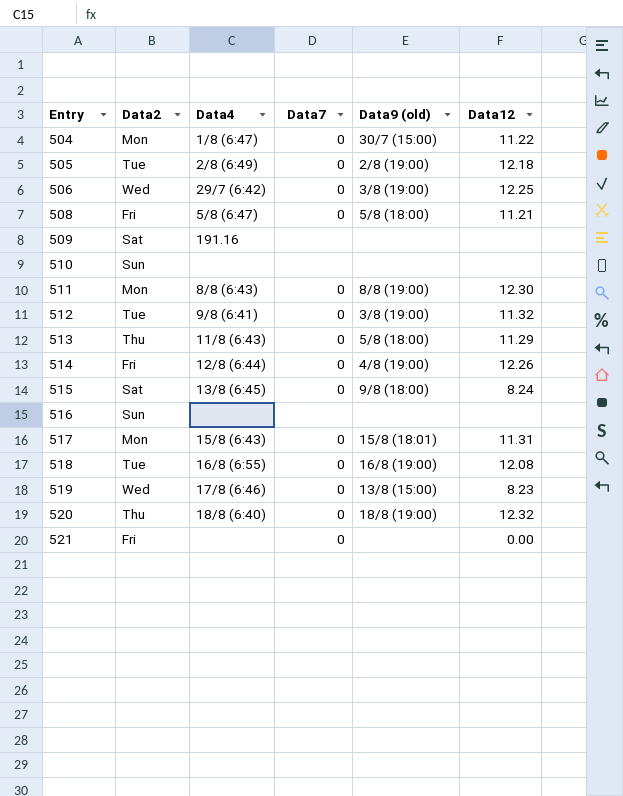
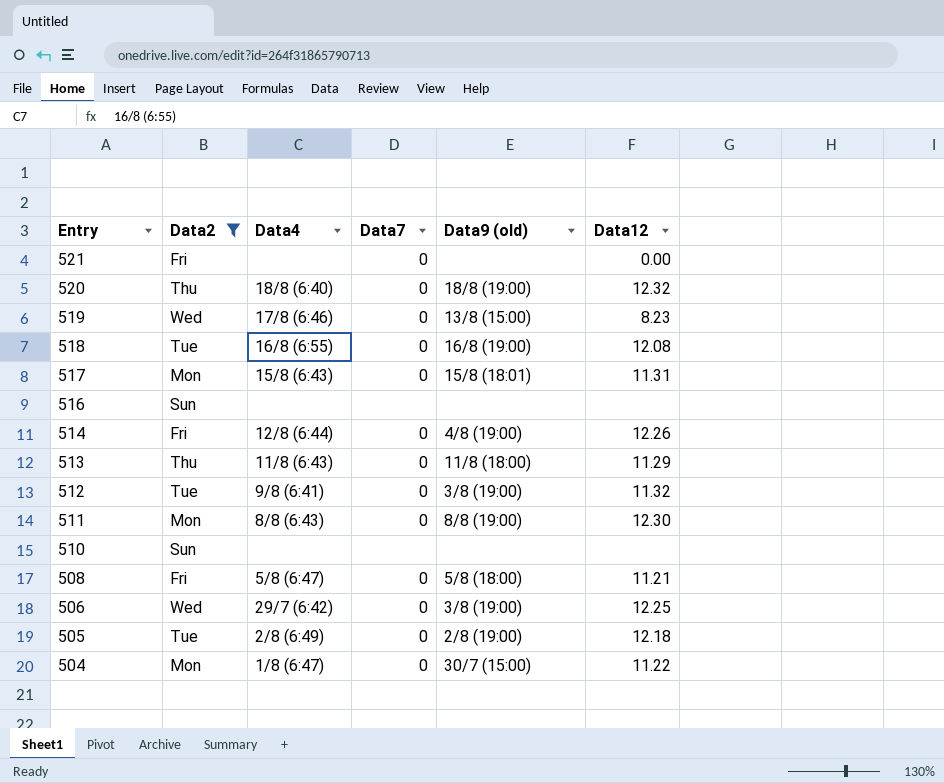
filter: none -> Data2 != Sat
row order: Entry ascending -> Entry descending
513 | Data9 (old): 5/8 (18:00) -> 11/8 (18:00)

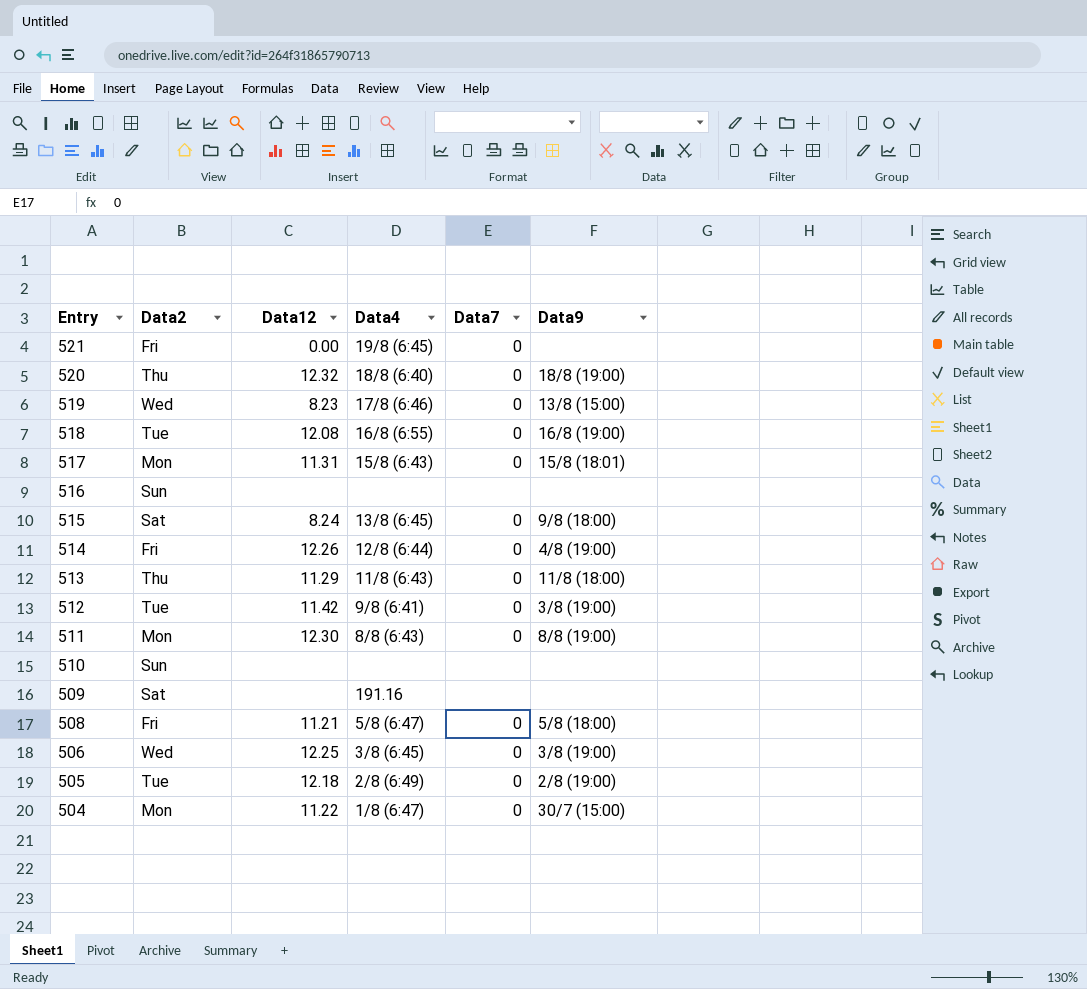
filter: Data2 != Sat -> none
column Data12 | position: 6 -> 3
column name: Data9 (old) -> Data9
521 | Data4: none -> 19/8 (6:45)
512 | Data12: 11.32 -> 11.42
506 | Data4: 29/7 (6:42) -> 3/8 (6:45)

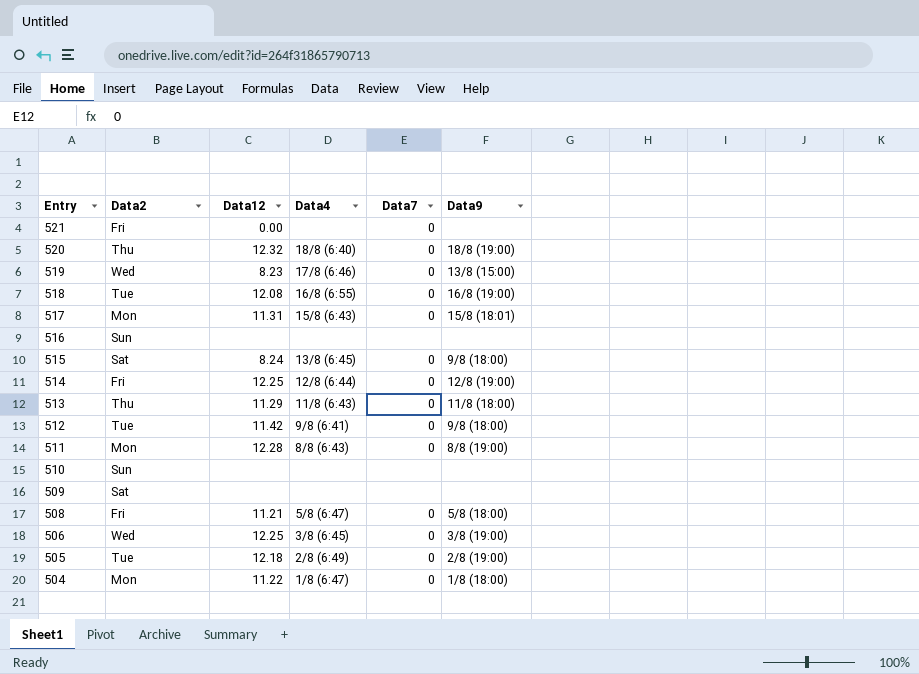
521 | Data4: 19/8 (6:45) -> none
514 | Data12: 12.26 -> 12.25
514 | Data9: 4/8 (19:00) -> 12/8 (19:00)
512 | Data9: 3/8 (19:00) -> 9/8 (18:00)
511 | Data12: 12.30 -> 12.28
509 | Data4: 191.16 -> none
504 | Data9: 30/7 (15:00) -> 1/8 (18:00)

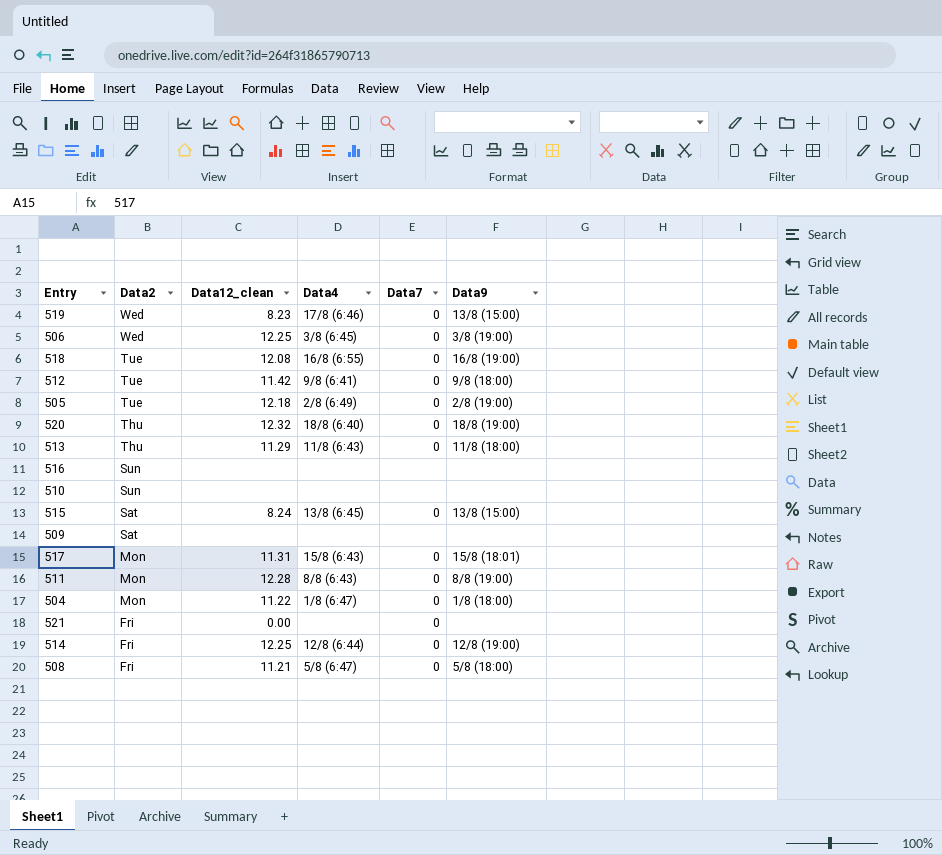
row order: Entry descending -> Data2 descending
column name: Data12 -> Data12_clean
515 | Data9: 9/8 (18:00) -> 13/8 (15:00)

